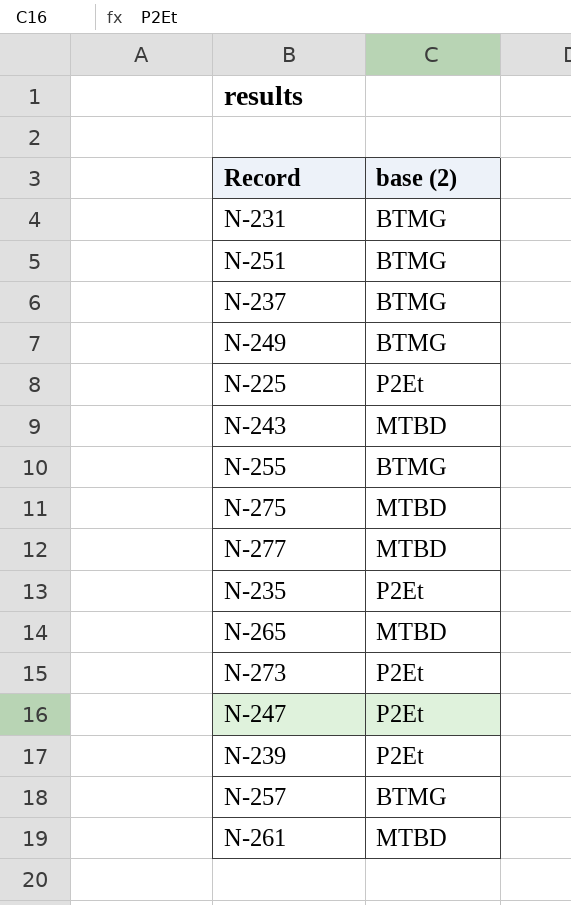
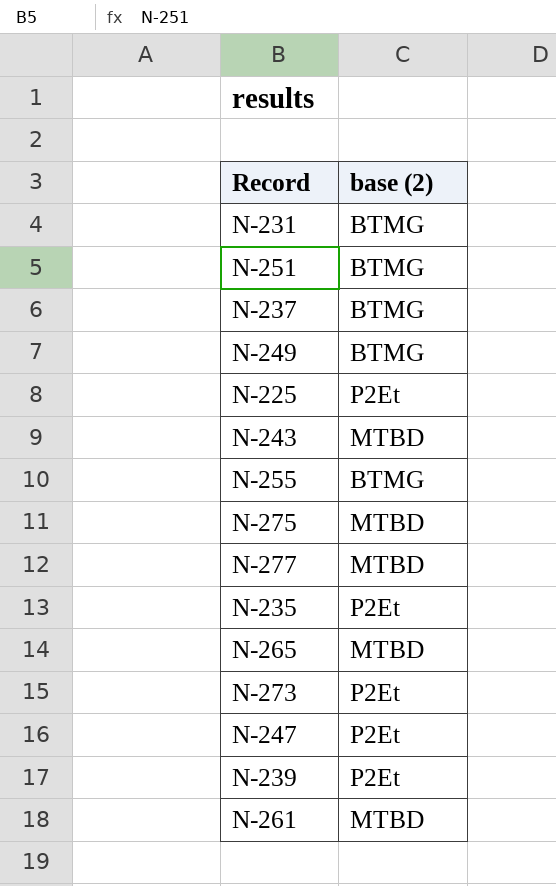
row N-257: BTMG -> none

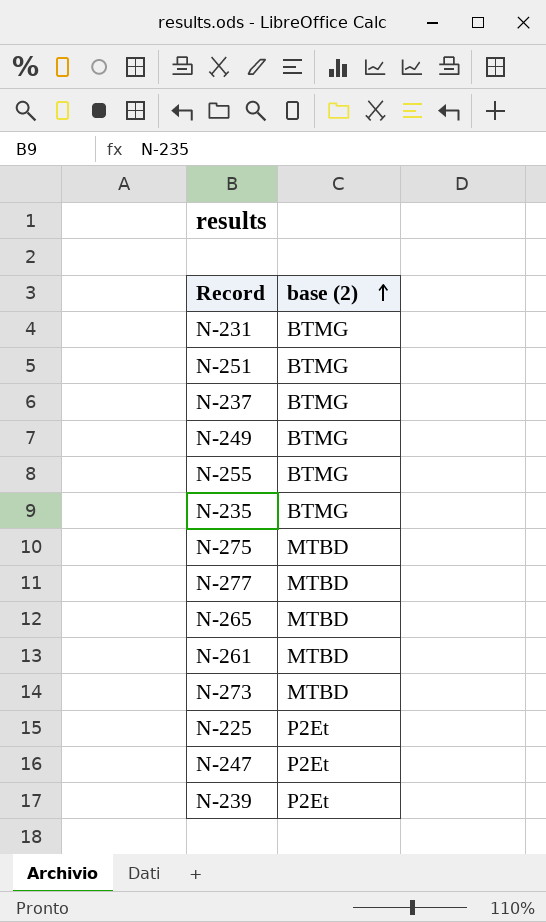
row order: none -> base (2) ascending
row N-243: MTBD -> none
N-235 | base (2): P2Et -> BTMG
N-273 | base (2): P2Et -> MTBD

